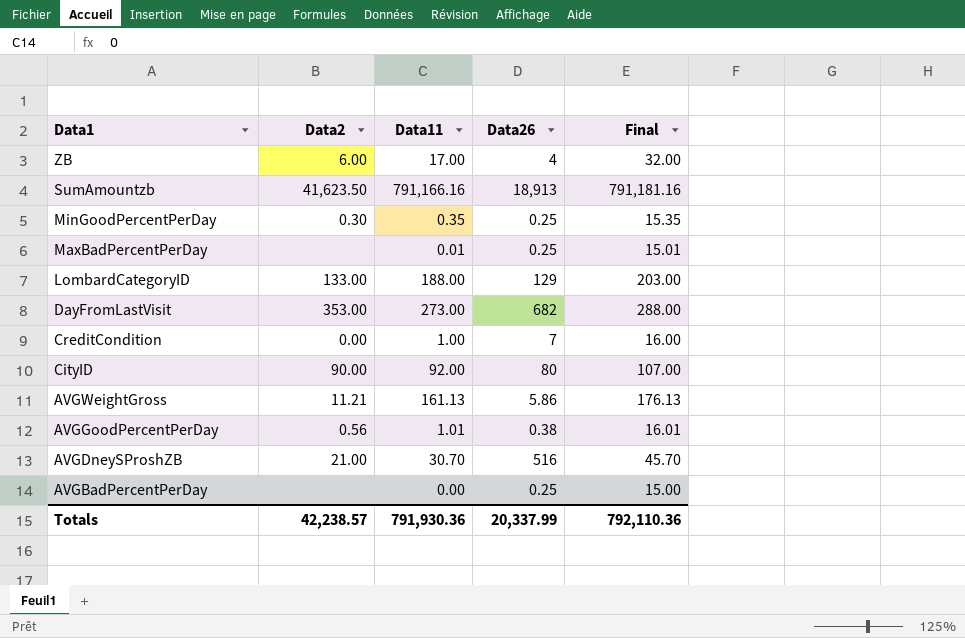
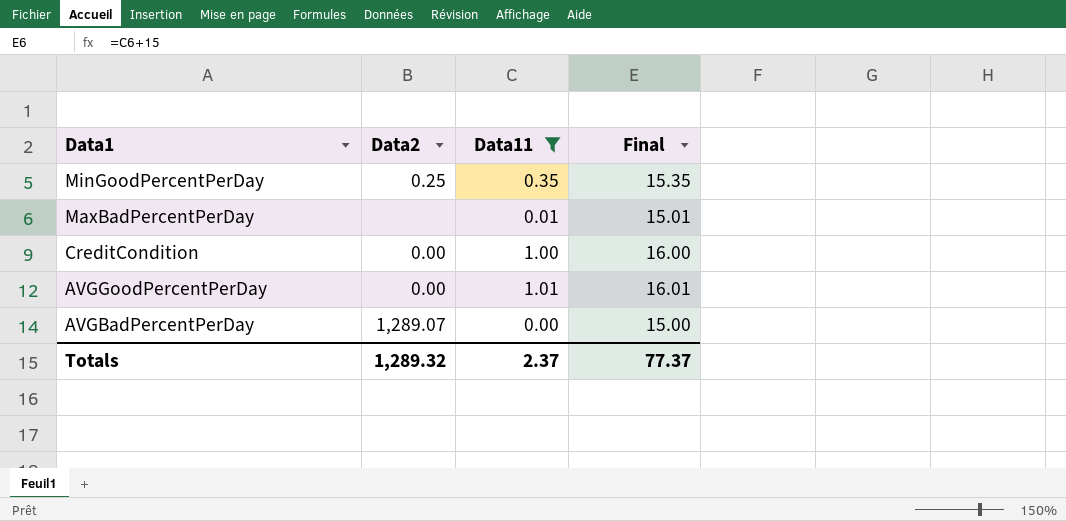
filter: none -> Data11 <= 1.01
column Data26 | position: 4 -> none
MinGoodPercentPerDay | Data2: 0.30 -> 0.25
AVGGoodPercentPerDay | Data2: 0.56 -> 0.00
AVGBadPercentPerDay | Data2: none -> 1,289.07
Totals | Data2: 42,238.57 -> 1,289.32
Totals | Data11: 791,930.36 -> 2.37
Totals | Final: 792,110.36 -> 77.37

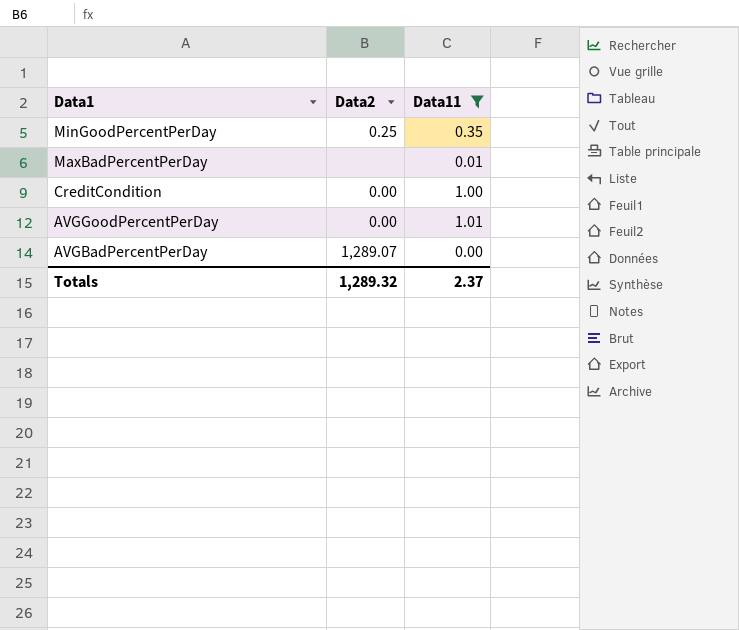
column Final | formula: [Data11] + 15 -> none

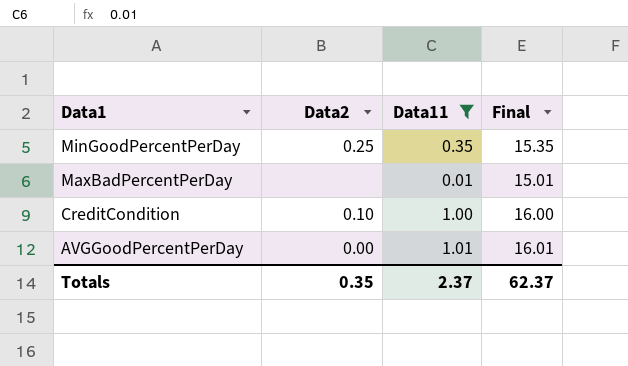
column Final | formula: none -> [Data11] + 15
row AVGBadPercentPerDay: 1,289.07 | 0.00 -> none
CreditCondition | Data2: 0.00 -> 0.10
Totals | Data2: 1,289.32 -> 0.35

